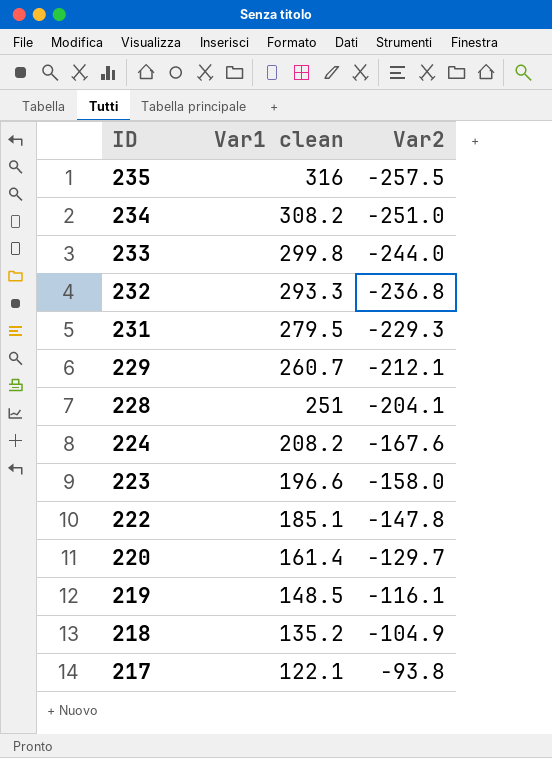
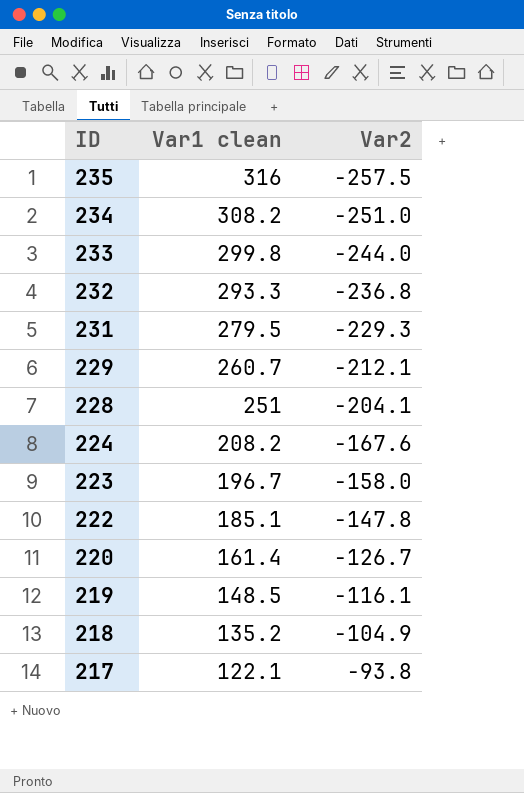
223 | Var1 clean: 196.6 -> 196.7
220 | Var2: -129.7 -> -126.7

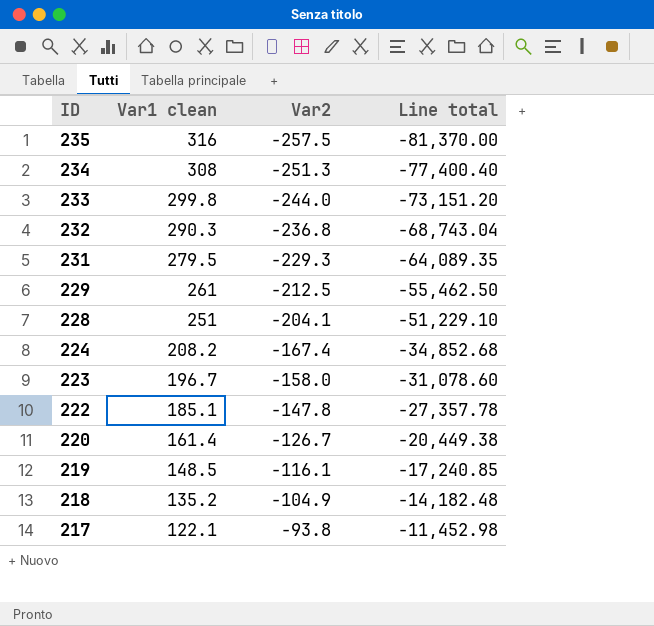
column Line total | formula: none -> [Var1 clean] * [Var2]
234 | Var1 clean: 308.2 -> 308
234 | Var2: -251.0 -> -251.3
232 | Var1 clean: 293.3 -> 290.3
229 | Var1 clean: 260.7 -> 261
229 | Var2: -212.1 -> -212.5
224 | Var2: -167.6 -> -167.4

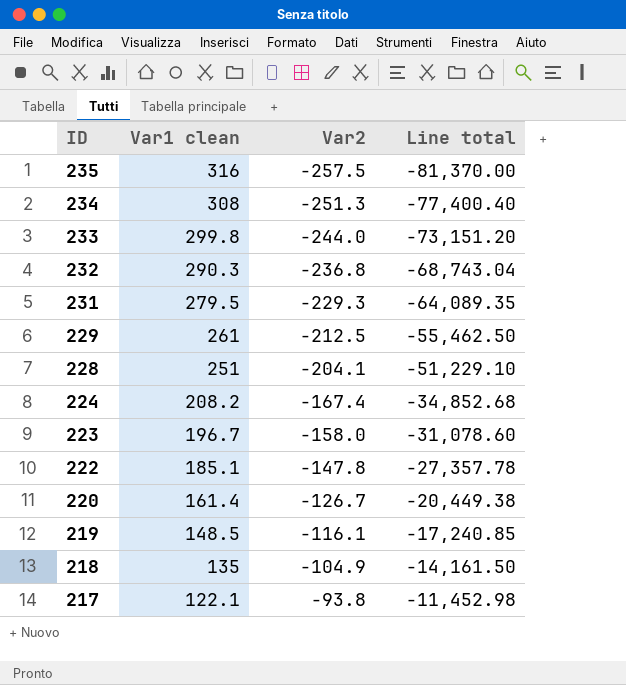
218 | Var1 clean: 135.2 -> 135
218 | Line total: -14,182.48 -> -14,161.50

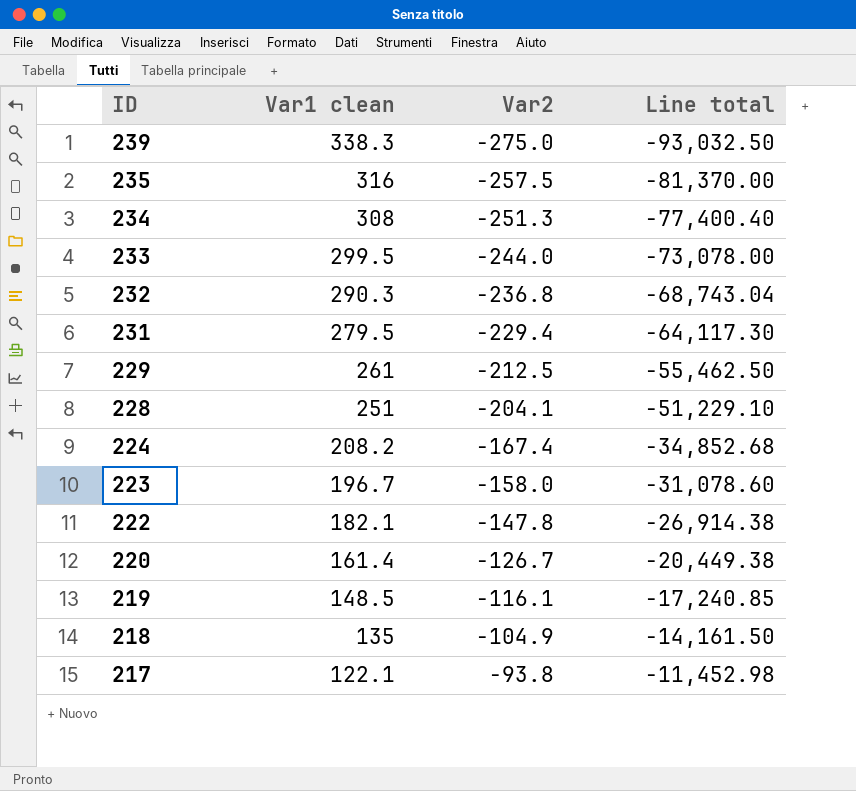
row 239: none -> 338.3 | -275.0 | -93,032.50
233 | Var1 clean: 299.8 -> 299.5
233 | Line total: -73,151.20 -> -73,078.00
231 | Var2: -229.3 -> -229.4
231 | Line total: -64,089.35 -> -64,117.30
222 | Var1 clean: 185.1 -> 182.1
222 | Line total: -27,357.78 -> -26,914.38

